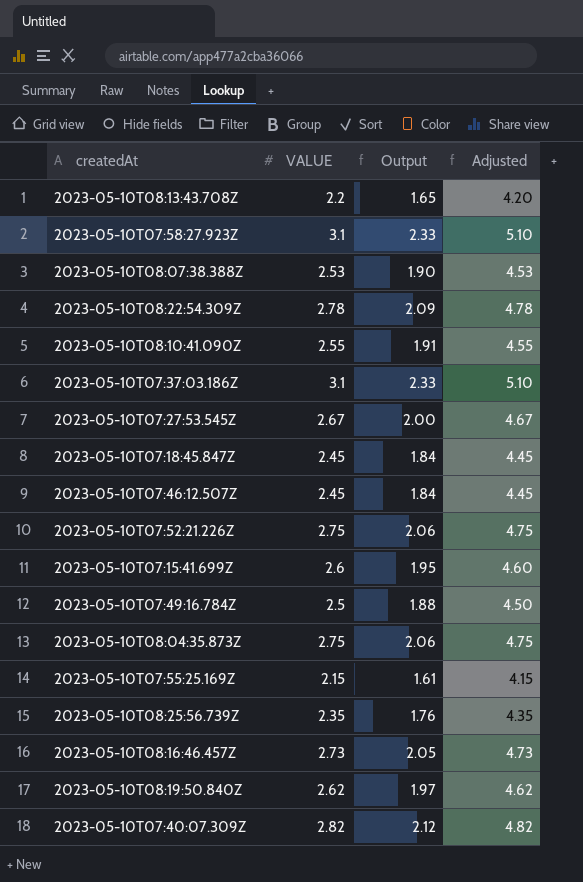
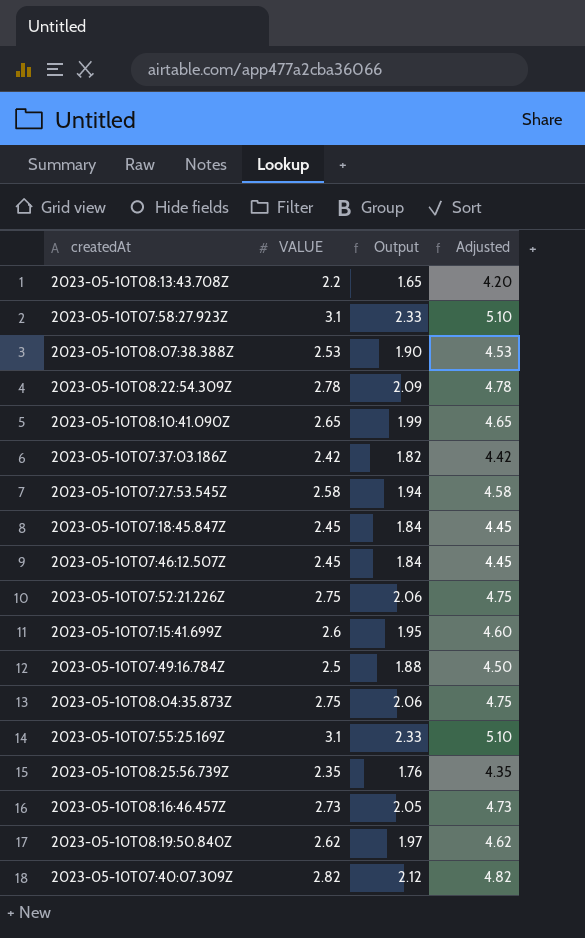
2023-05-10T08:10:41.090Z | VALUE: 2.55 -> 2.65
2023-05-10T08:10:41.090Z | Output: 1.91 -> 1.99
2023-05-10T08:10:41.090Z | Adjusted: 4.55 -> 4.65
2023-05-10T07:37:03.186Z | VALUE: 3.1 -> 2.42
2023-05-10T07:37:03.186Z | Output: 2.33 -> 1.82
2023-05-10T07:37:03.186Z | Adjusted: 5.10 -> 4.42
2023-05-10T07:27:53.545Z | VALUE: 2.67 -> 2.58
2023-05-10T07:27:53.545Z | Output: 2.00 -> 1.94
2023-05-10T07:27:53.545Z | Adjusted: 4.67 -> 4.58
2023-05-10T07:55:25.169Z | VALUE: 2.15 -> 3.1
2023-05-10T07:55:25.169Z | Output: 1.61 -> 2.33
2023-05-10T07:55:25.169Z | Adjusted: 4.15 -> 5.10

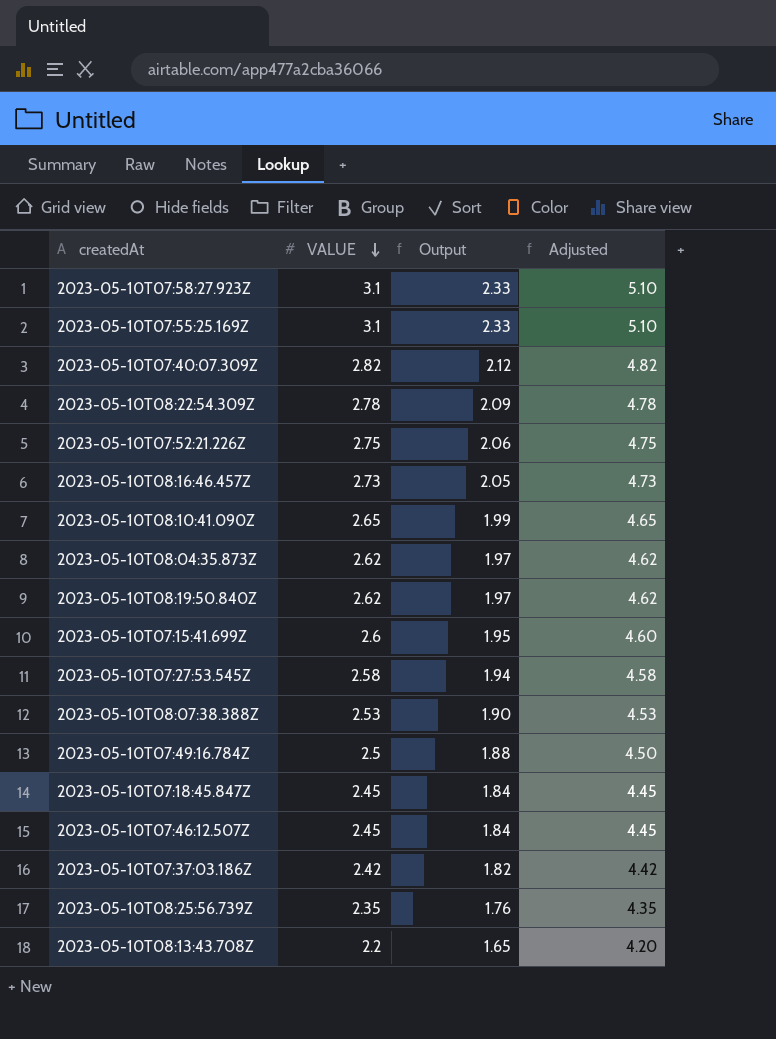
row order: none -> VALUE descending
2023-05-10T08:04:35.873Z | VALUE: 2.75 -> 2.62
2023-05-10T08:04:35.873Z | Output: 2.06 -> 1.97
2023-05-10T08:04:35.873Z | Adjusted: 4.75 -> 4.62

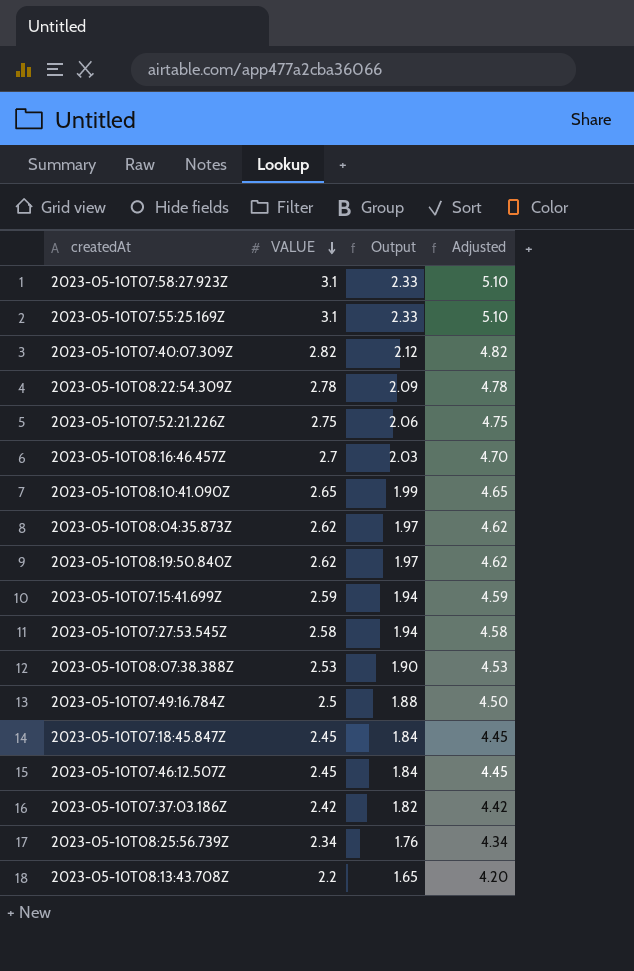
2023-05-10T08:16:46.457Z | VALUE: 2.73 -> 2.7
2023-05-10T08:16:46.457Z | Output: 2.05 -> 2.03
2023-05-10T08:16:46.457Z | Adjusted: 4.73 -> 4.70
2023-05-10T07:15:41.699Z | VALUE: 2.6 -> 2.59
2023-05-10T07:15:41.699Z | Output: 1.95 -> 1.94
2023-05-10T07:15:41.699Z | Adjusted: 4.60 -> 4.59
2023-05-10T08:25:56.739Z | VALUE: 2.35 -> 2.34
2023-05-10T08:25:56.739Z | Adjusted: 4.35 -> 4.34

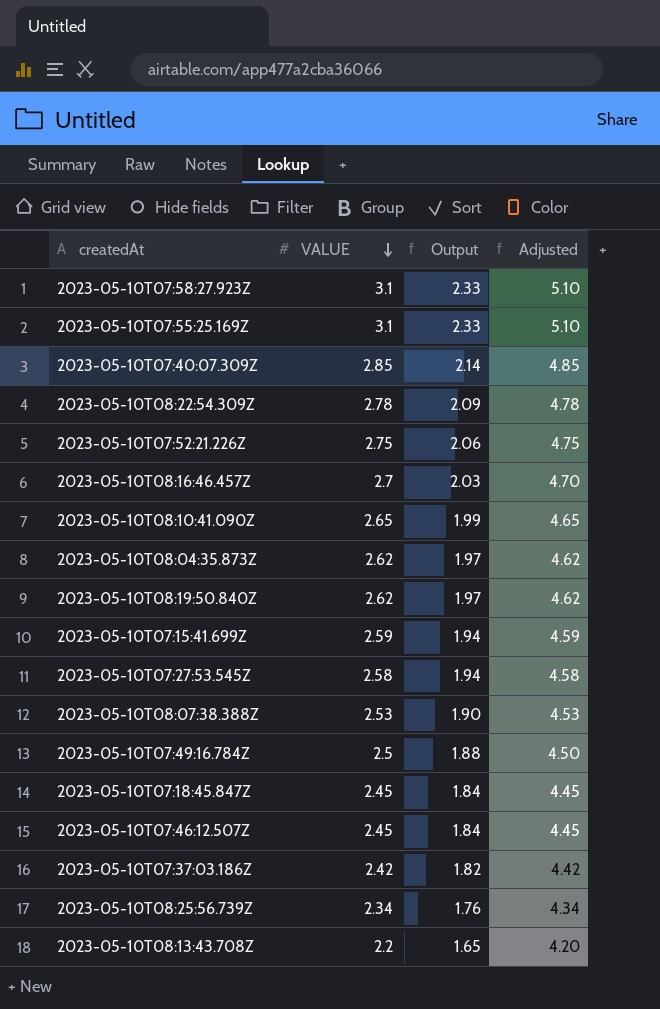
2023-05-10T07:40:07.309Z | VALUE: 2.82 -> 2.85
2023-05-10T07:40:07.309Z | Output: 2.12 -> 2.14
2023-05-10T07:40:07.309Z | Adjusted: 4.82 -> 4.85

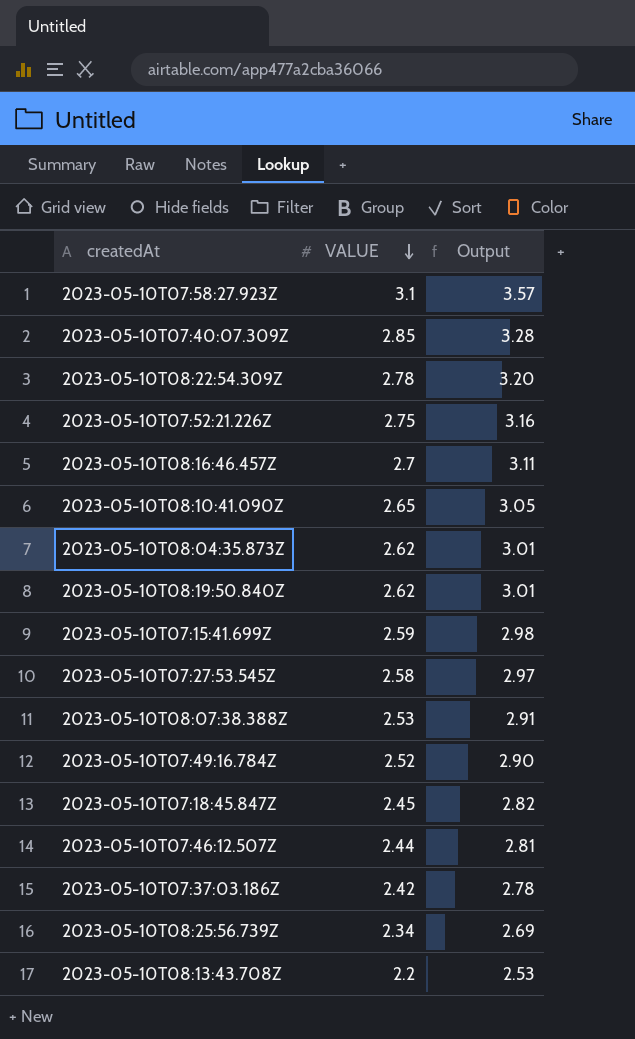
column Adjusted | formula: [VALUE] + 2 -> none
column Output | formula: [VALUE] * 0.75 -> [VALUE] * 1.15
row 2023-05-10T07:55:25.169Z: 3.1 | 2.33 | 5.10 -> none
2023-05-10T07:49:16.784Z | VALUE: 2.5 -> 2.52
2023-05-10T07:46:12.507Z | VALUE: 2.45 -> 2.44

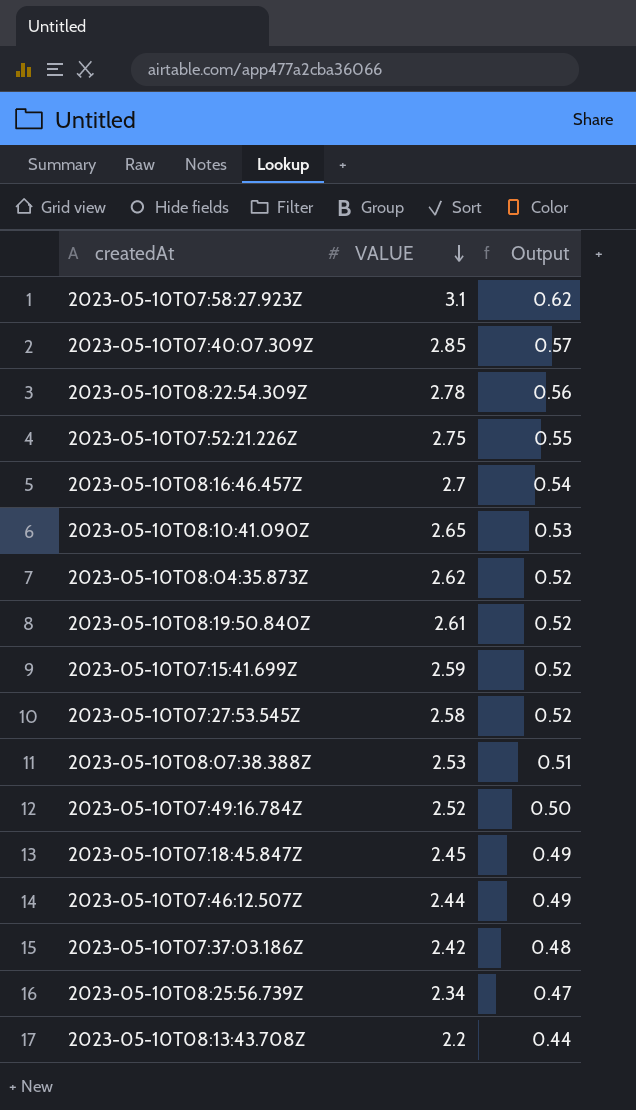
column Output | formula: [VALUE] * 1.15 -> [VALUE] * 0.2
2023-05-10T08:19:50.840Z | VALUE: 2.62 -> 2.61

